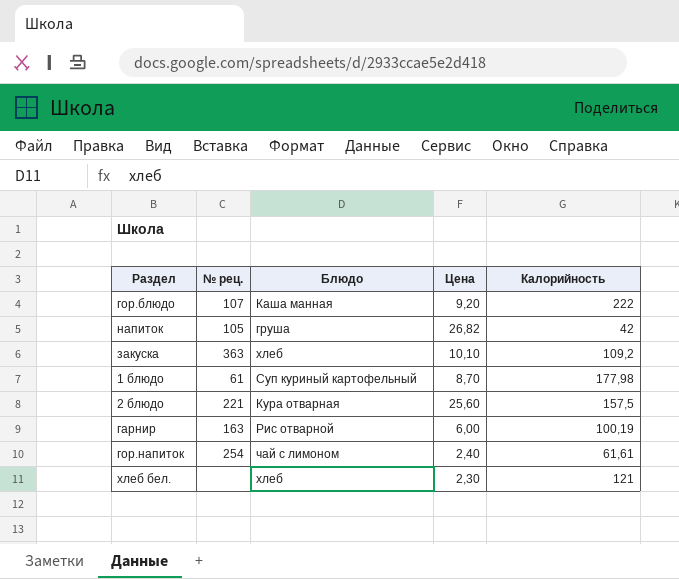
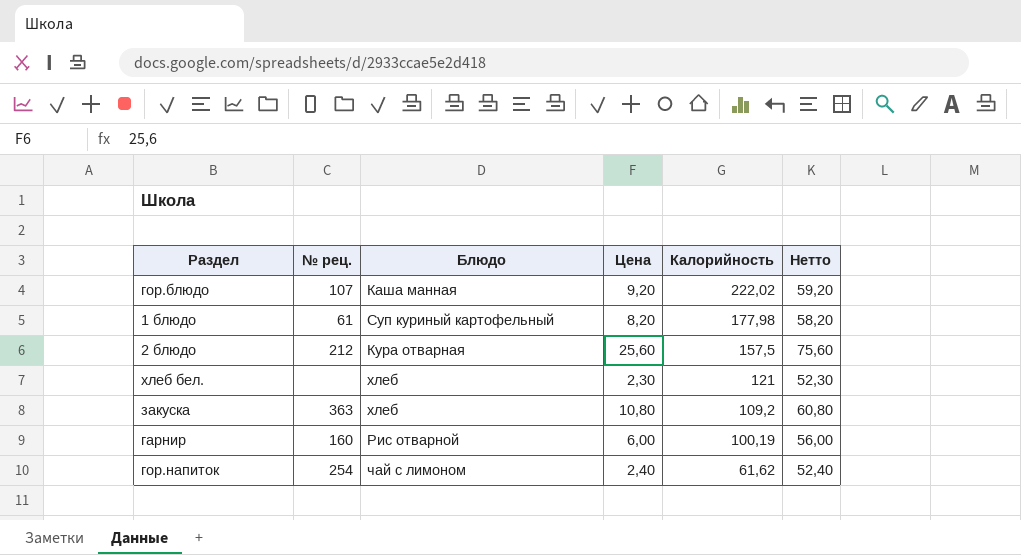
row order: none -> Калорийность descending
column Нетто | formula: none -> [Цена] + 50
row напиток: 105 | груша | 26,82 | 42 -> none
гор.блюдо | Калорийность: 222 -> 222,02
1 блюдо | Цена: 8,70 -> 8,20
2 блюдо | № рец.: 221 -> 212
закуска | Цена: 10,10 -> 10,80
гарнир | № рец.: 163 -> 160
гор.напиток | Калорийность: 61,61 -> 61,62

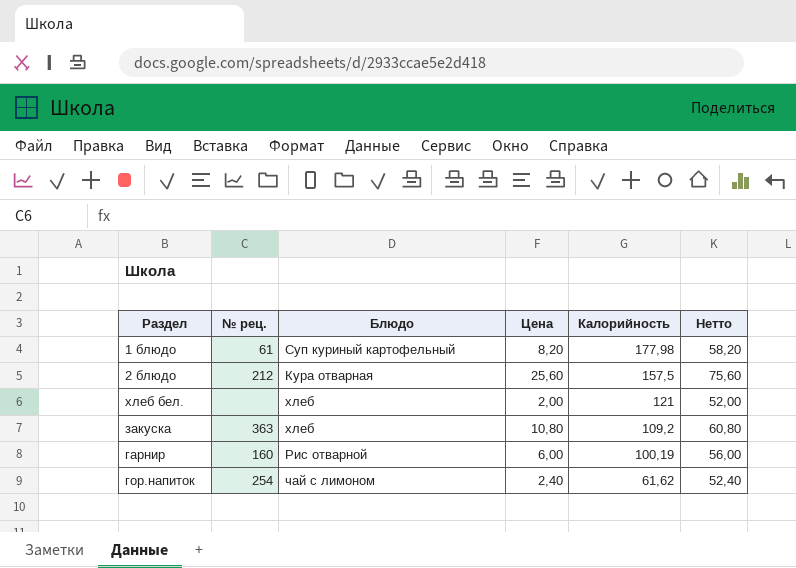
row гор.блюдо: 107 | Каша манная | 9,20 | 222,02 | 59,20 -> none
хлеб бел. | Цена: 2,30 -> 2,00
хлеб бел. | Нетто: 52,30 -> 52,00

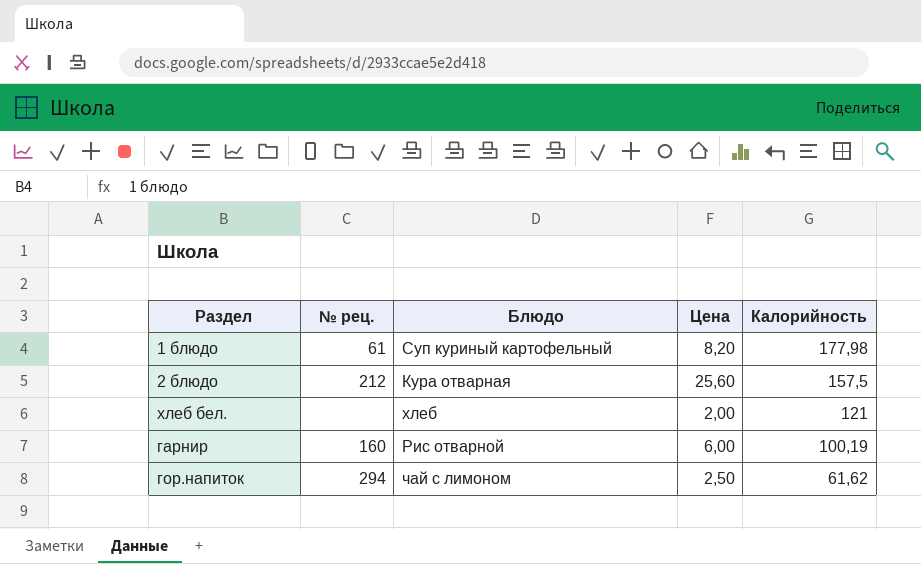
column Нетто | formula: [Цена] + 50 -> none
row закуска: 363 | хлеб | 10,80 | 109,2 | 60,80 -> none
гор.напиток | № рец.: 254 -> 294
гор.напиток | Цена: 2,40 -> 2,50

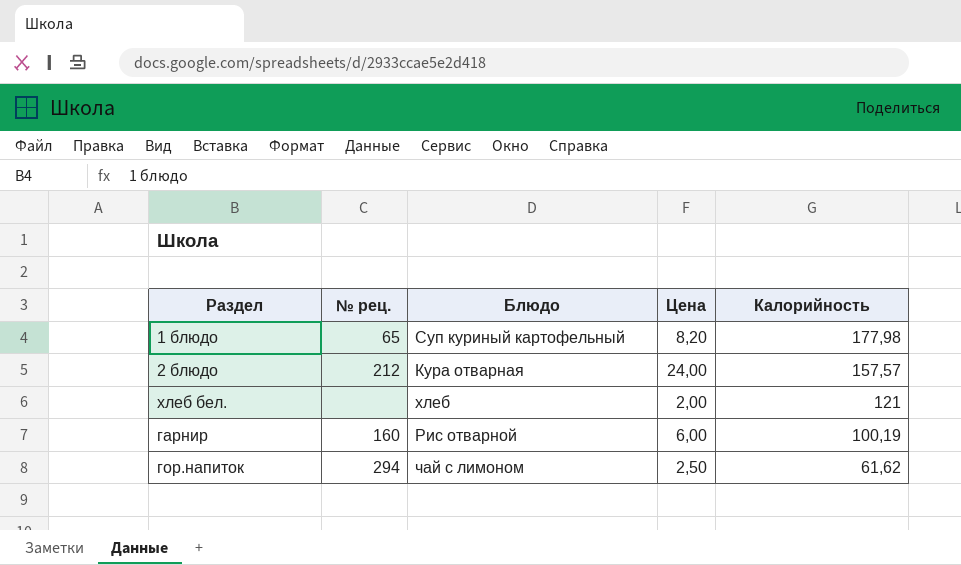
1 блюдо | № рец.: 61 -> 65
2 блюдо | Цена: 25,60 -> 24,00
2 блюдо | Калорийность: 157,5 -> 157,57

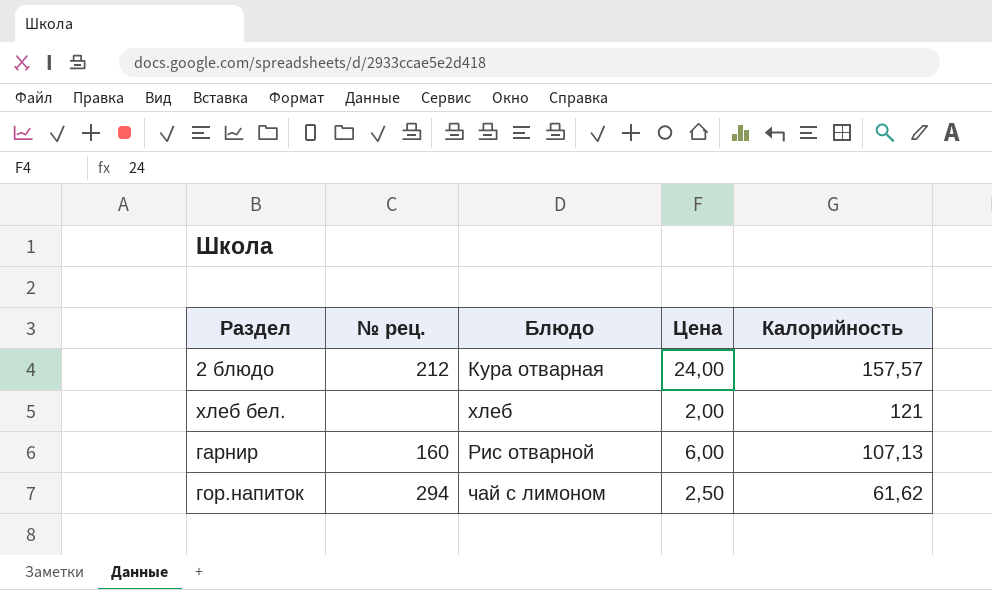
row 1 блюдо: 65 | Суп куриный картофельный | 8,20 | 177,98 -> none
гарнир | Калорийность: 100,19 -> 107,13

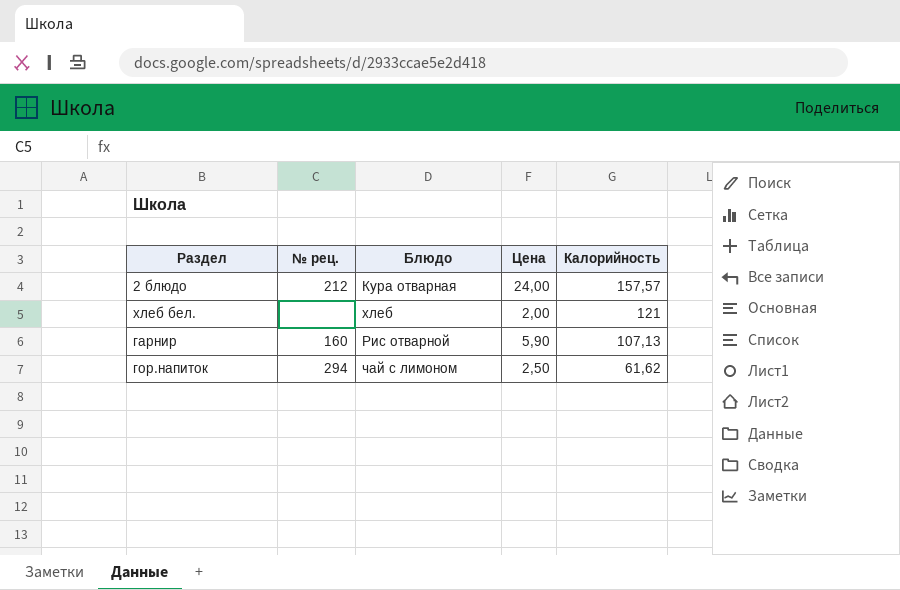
гарнир | Цена: 6,00 -> 5,90

